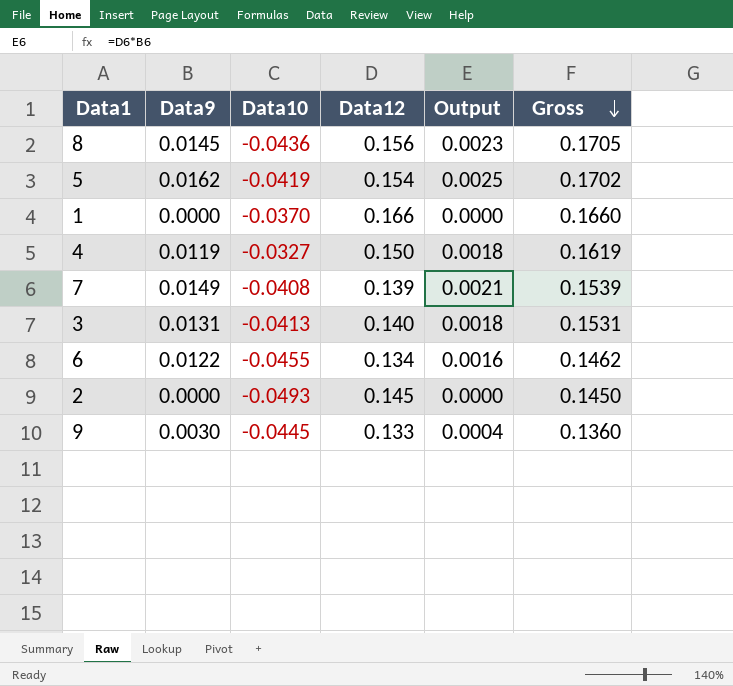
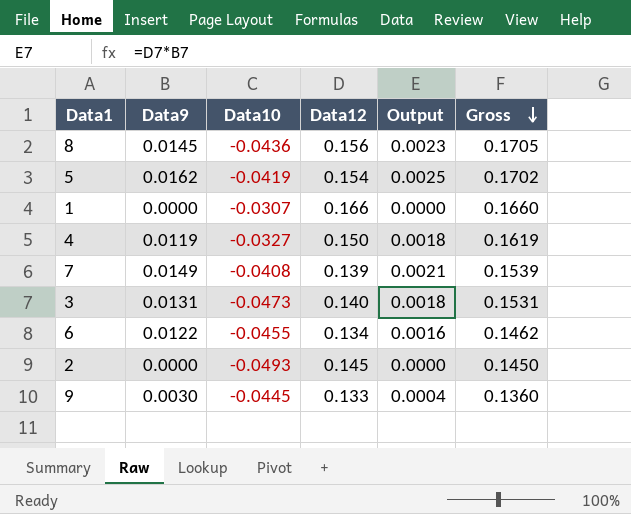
1 | Data10: -0.0370 -> -0.0307
3 | Data10: -0.0413 -> -0.0473

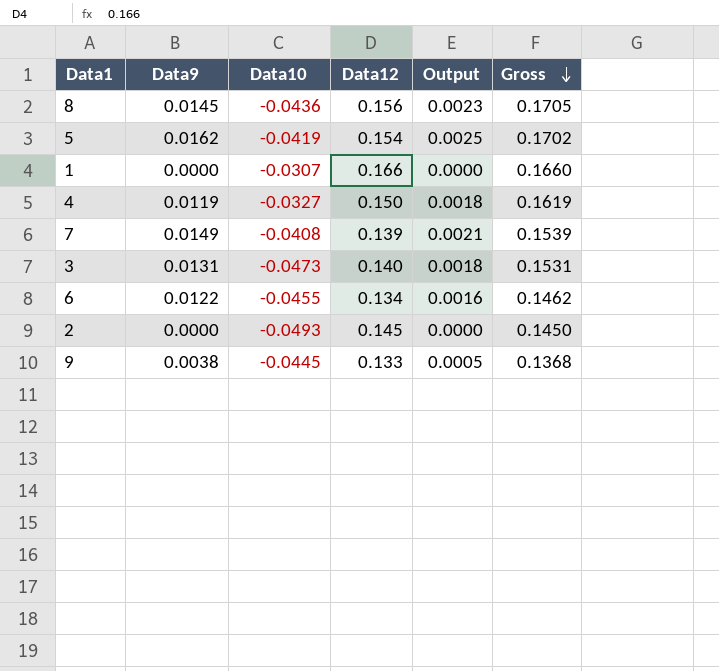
9 | Data9: 0.0030 -> 0.0038
9 | Output: 0.0004 -> 0.0005
9 | Gross: 0.1360 -> 0.1368

